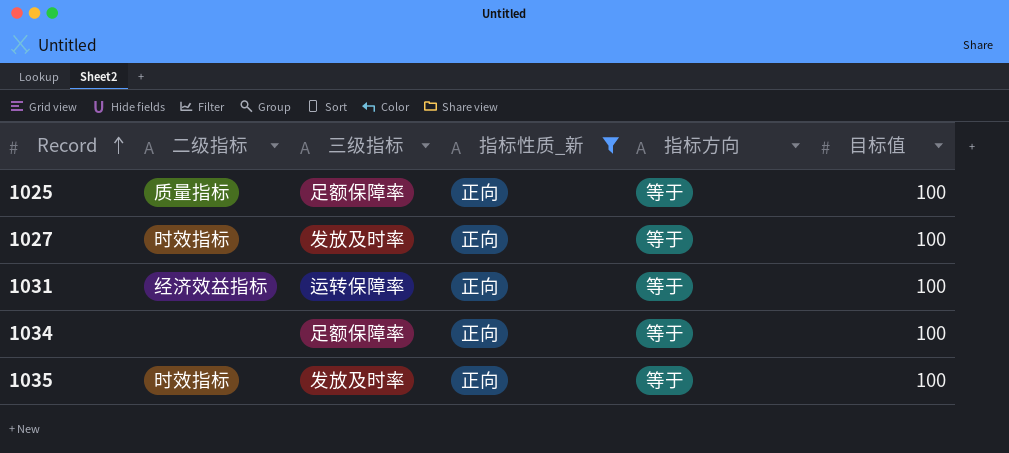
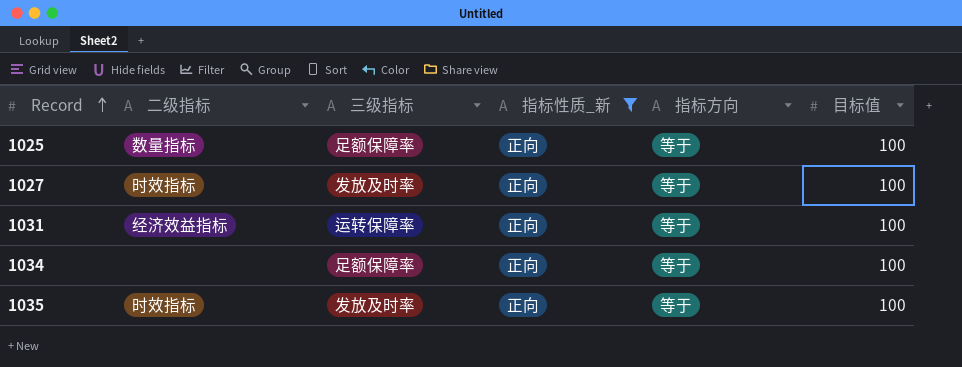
1025 | 二级指标: 质量指标 -> 数量指标

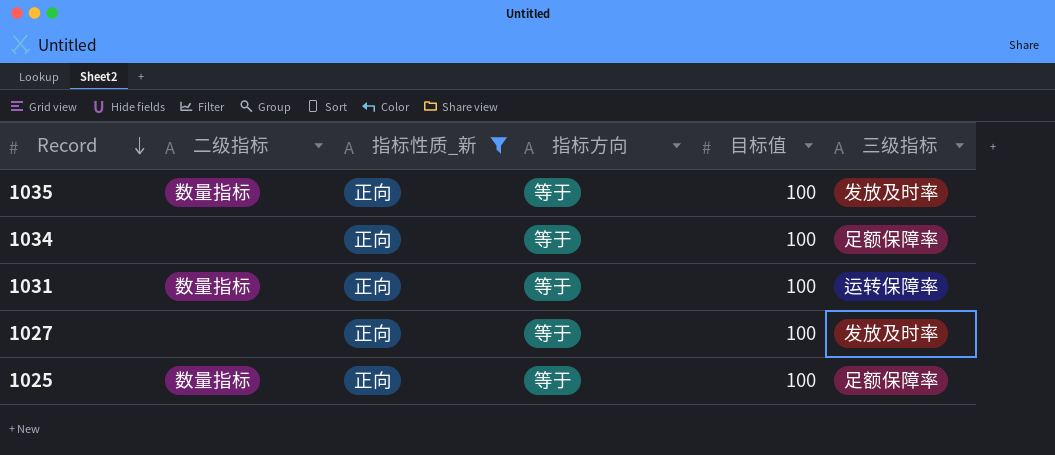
row order: Record ascending -> Record descending
column 三级指标 | position: 3 -> 6
1035 | 二级指标: 时效指标 -> 数量指标
1031 | 二级指标: 经济效益指标 -> 数量指标
1027 | 二级指标: 时效指标 -> none

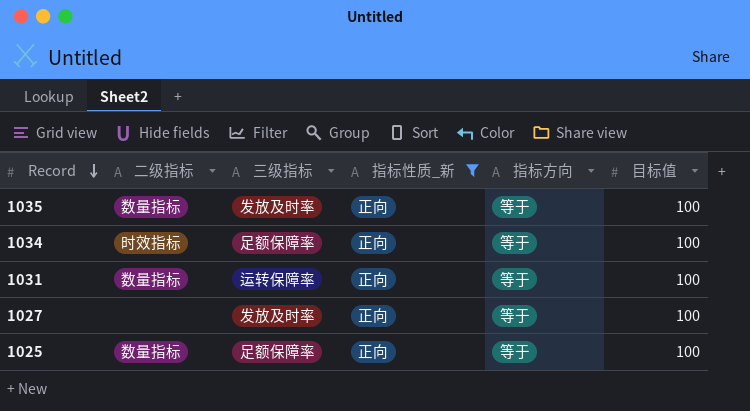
column 三级指标 | position: 6 -> 3
1034 | 二级指标: none -> 时效指标

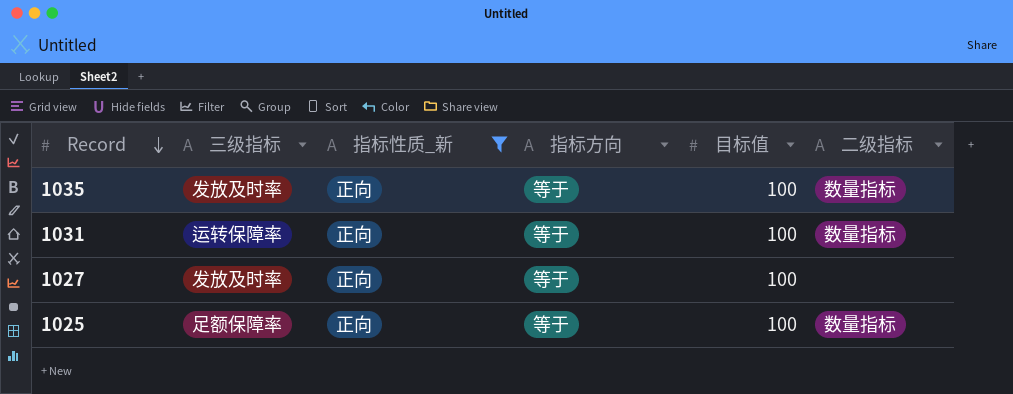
column 二级指标 | position: 2 -> 6
row 1034: 时效指标 | 足额保障率 | 正向 | 等于 | 100 -> none

